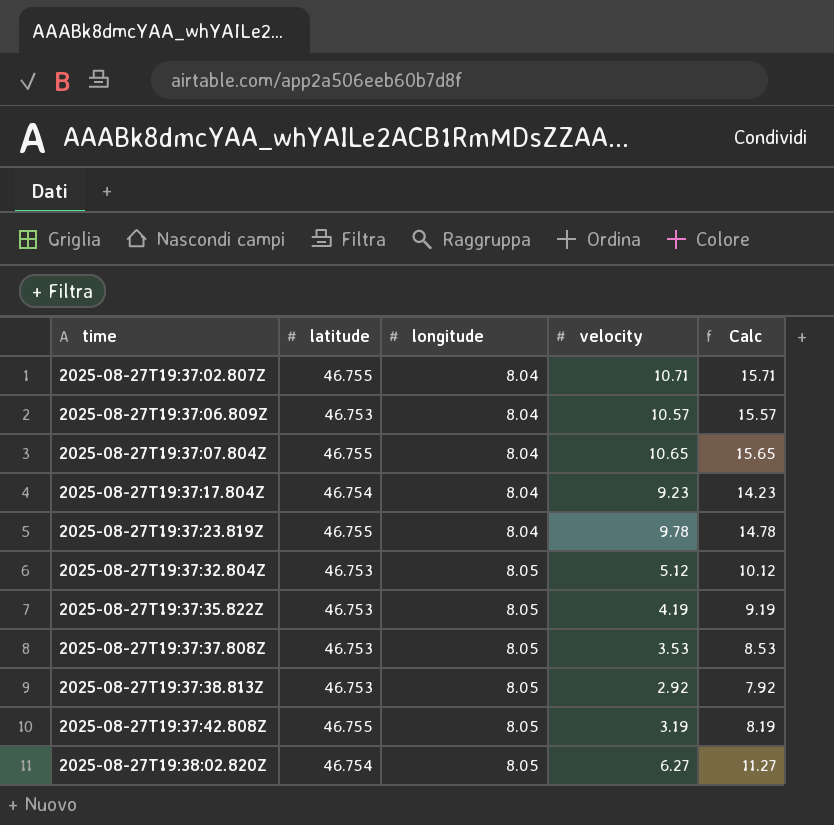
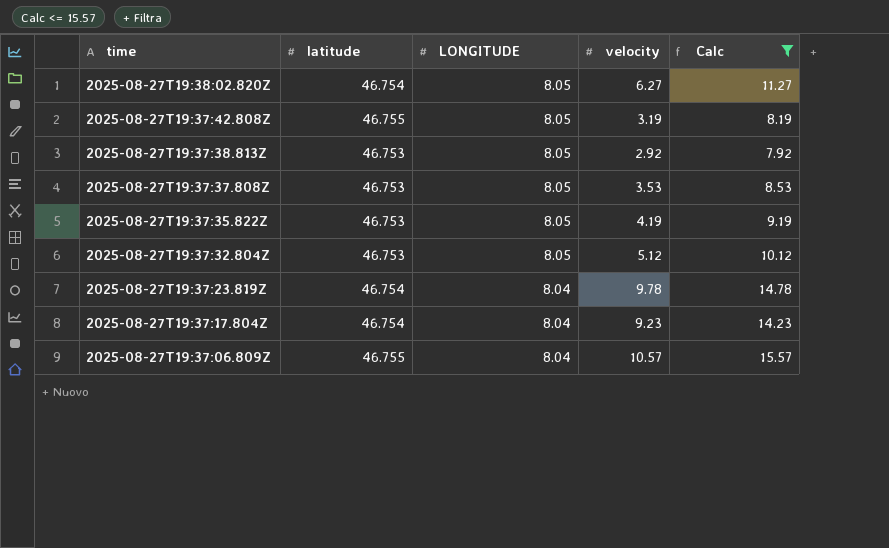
filter: none -> Calc <= 15.57
row order: time ascending -> time descending
column name: longitude -> LONGITUDE
2025-08-27T19:37:23.819Z | latitude: 46.755 -> 46.754
2025-08-27T19:37:06.809Z | latitude: 46.753 -> 46.755

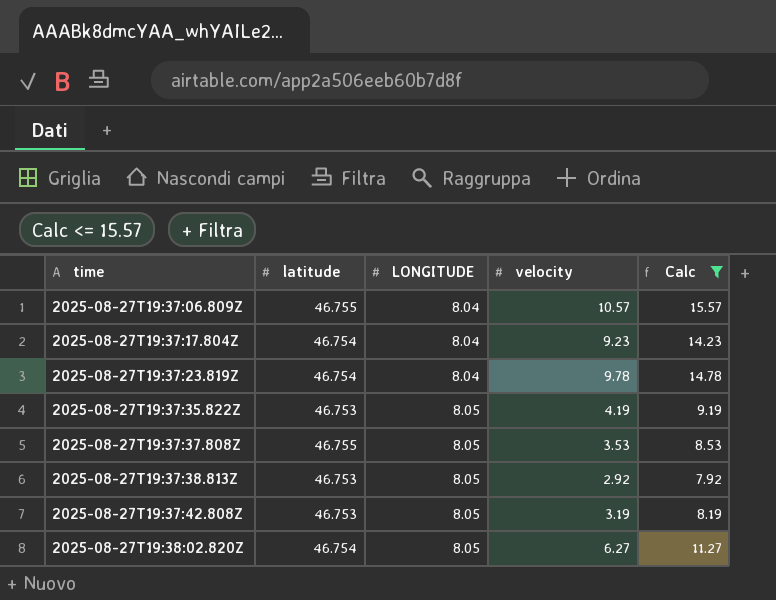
row order: time descending -> time ascending
row 2025-08-27T19:37:32.804Z: 46.753 | 8.05 | 5.12 | 10.12 -> none
2025-08-27T19:37:37.808Z | latitude: 46.753 -> 46.755
2025-08-27T19:37:42.808Z | latitude: 46.755 -> 46.753

